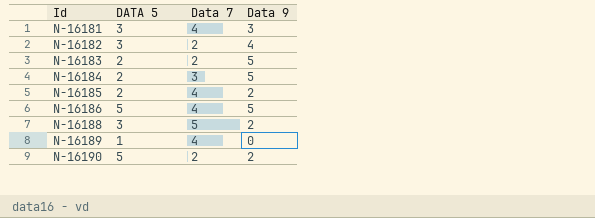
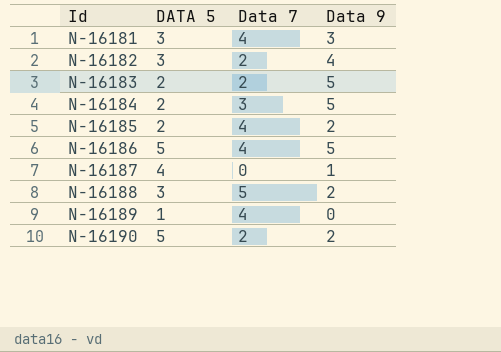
row N-16187: none -> 4 | 0 | 1

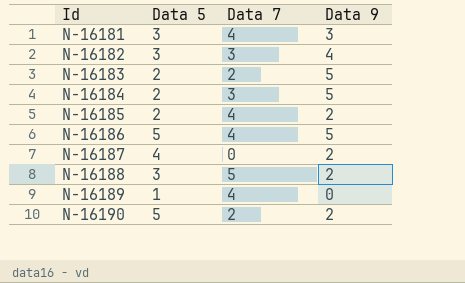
column name: DATA 5 -> Data 5
N-16182 | Data 7: 2 -> 3
N-16187 | Data 9: 1 -> 2

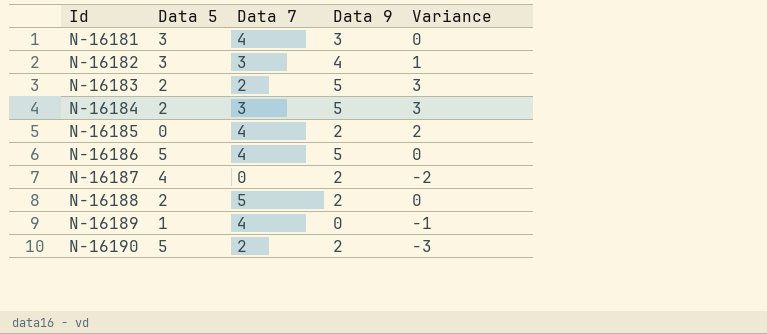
column Variance | formula: none -> [Data 9] - [Data 5]
N-16185 | Data 5: 2 -> 0
N-16188 | Data 5: 3 -> 2

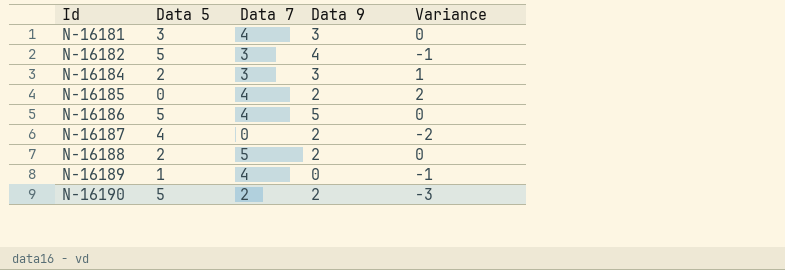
row N-16183: 2 | 2 | 5 | 3 -> none
N-16182 | Data 5: 3 -> 5
N-16182 | Variance: 1 -> -1
N-16184 | Data 9: 5 -> 3
N-16184 | Variance: 3 -> 1

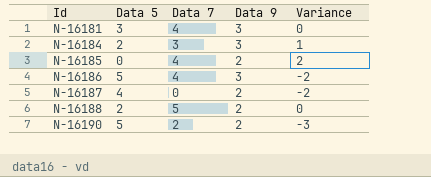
row N-16182: 5 | 3 | 4 | -1 -> none
row N-16189: 1 | 4 | 0 | -1 -> none
N-16186 | Data 9: 5 -> 3
N-16186 | Variance: 0 -> -2

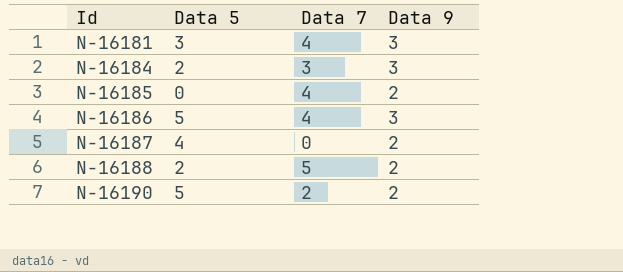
column Variance | formula: [Data 9] - [Data 5] -> none

